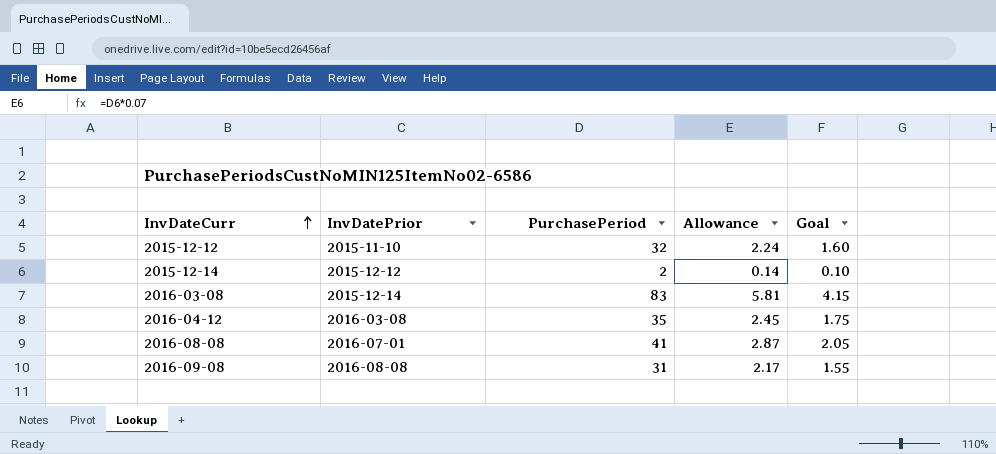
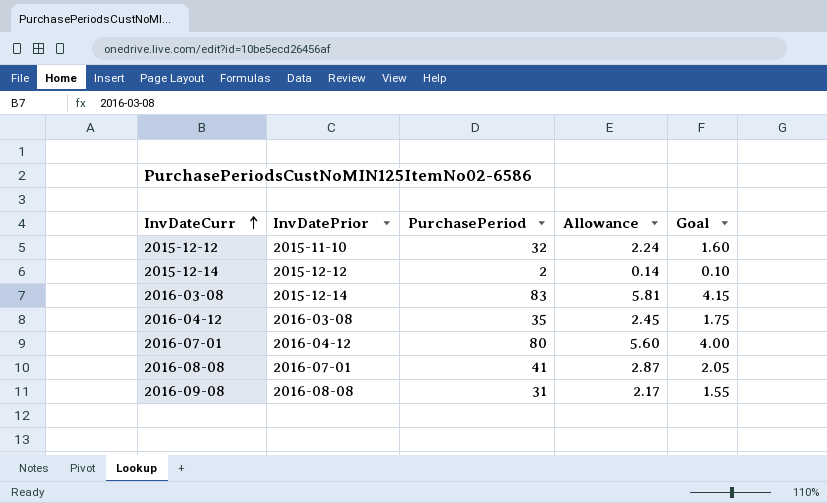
row 2016-07-01: none -> 2016-04-12 | 80 | 5.60 | 4.00

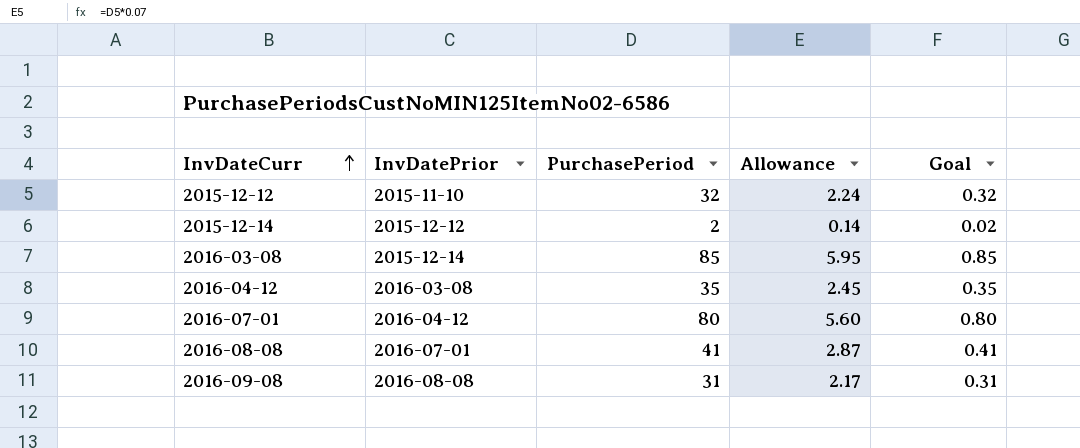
column Goal | formula: [PurchasePeriod] * 0.05 -> [PurchasePeriod] * 0.01
2016-03-08 | PurchasePeriod: 83 -> 85
2016-03-08 | Allowance: 5.81 -> 5.95

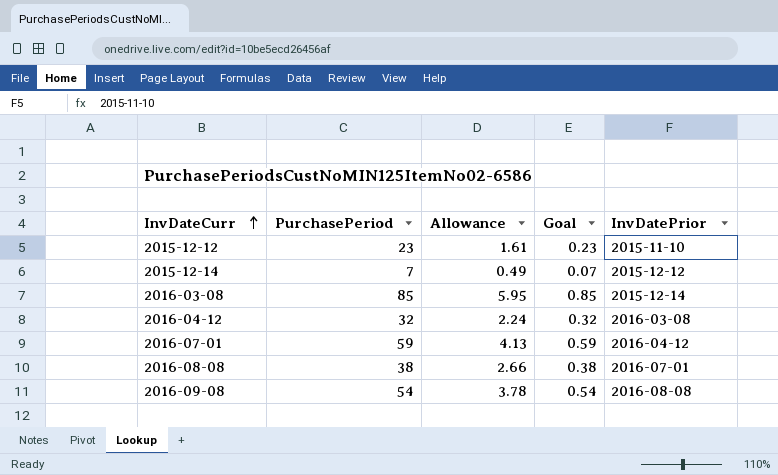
column InvDatePrior | position: 2 -> 5
2015-12-12 | PurchasePeriod: 32 -> 23
2015-12-12 | Allowance: 2.24 -> 1.61
2015-12-12 | Goal: 0.32 -> 0.23
2015-12-14 | PurchasePeriod: 2 -> 7
2015-12-14 | Allowance: 0.14 -> 0.49
2015-12-14 | Goal: 0.02 -> 0.07
2016-04-12 | PurchasePeriod: 35 -> 32
2016-04-12 | Allowance: 2.45 -> 2.24
2016-04-12 | Goal: 0.35 -> 0.32
2016-07-01 | PurchasePeriod: 80 -> 59
2016-07-01 | Allowance: 5.60 -> 4.13
2016-07-01 | Goal: 0.80 -> 0.59
2016-08-08 | PurchasePeriod: 41 -> 38
2016-08-08 | Allowance: 2.87 -> 2.66
2016-08-08 | Goal: 0.41 -> 0.38
2016-09-08 | PurchasePeriod: 31 -> 54
2016-09-08 | Allowance: 2.17 -> 3.78
2016-09-08 | Goal: 0.31 -> 0.54

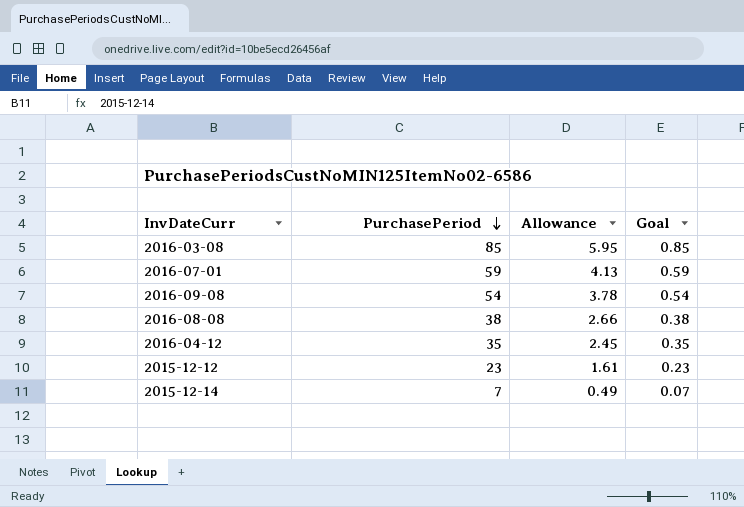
row order: InvDateCurr ascending -> PurchasePeriod descending
column InvDatePrior | position: 5 -> none
2016-04-12 | PurchasePeriod: 32 -> 35
2016-04-12 | Allowance: 2.24 -> 2.45
2016-04-12 | Goal: 0.32 -> 0.35

